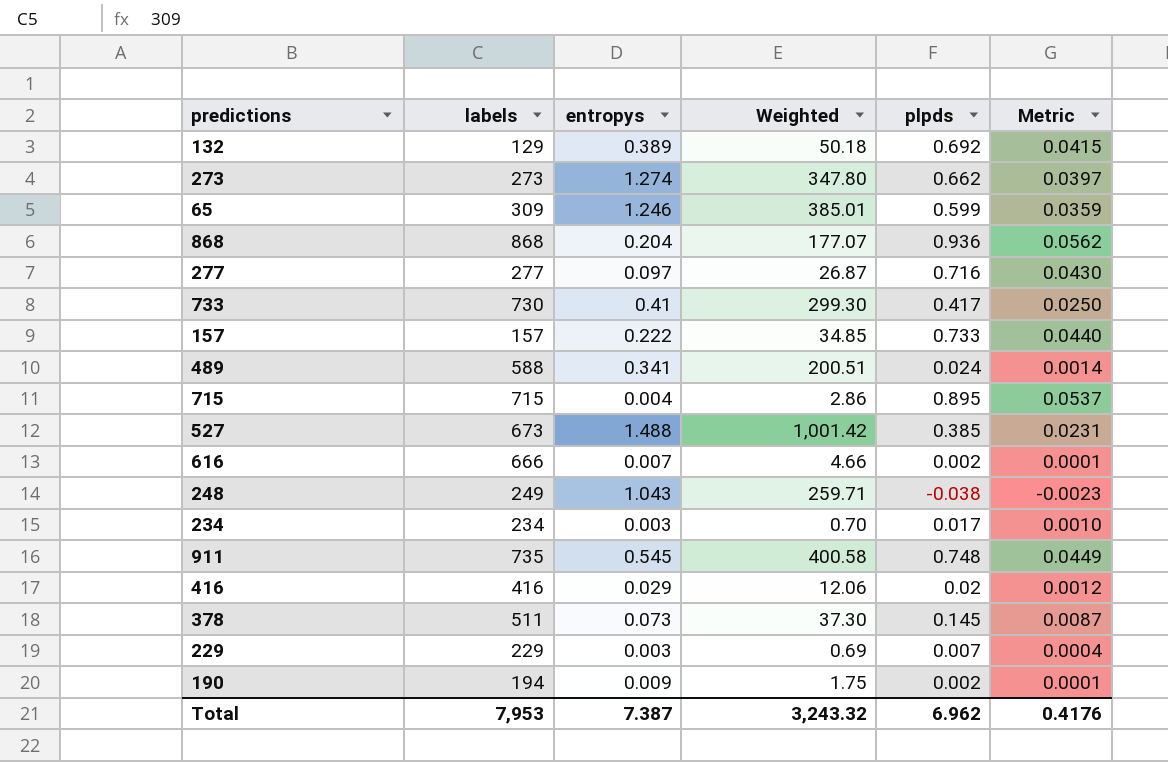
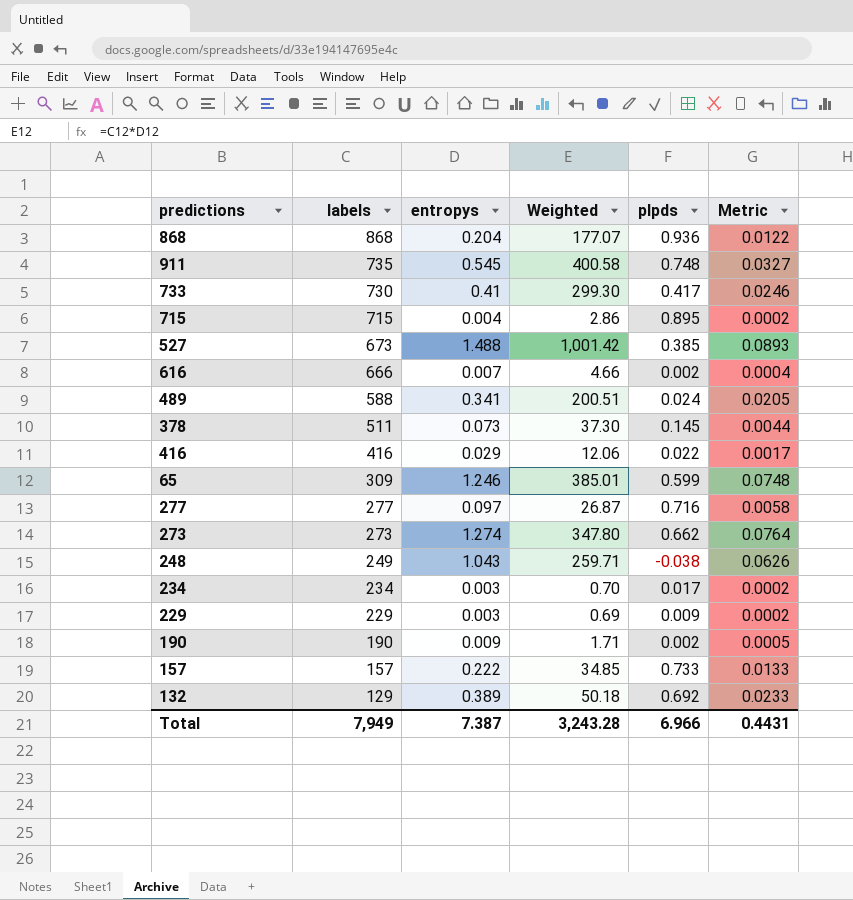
row order: none -> labels descending
column Metric | formula: [plpds] * 0.06 -> [entropys] * 0.06
416 | plpds: 0.02 -> 0.022
229 | plpds: 0.007 -> 0.009
190 | labels: 194 -> 190
190 | Weighted: 1.75 -> 1.71
Total | labels: 7,953 -> 7,949
Total | Weighted: 3,243.32 -> 3,243.28
Total | plpds: 6.962 -> 6.966
Total | Metric: 0.4176 -> 0.4431

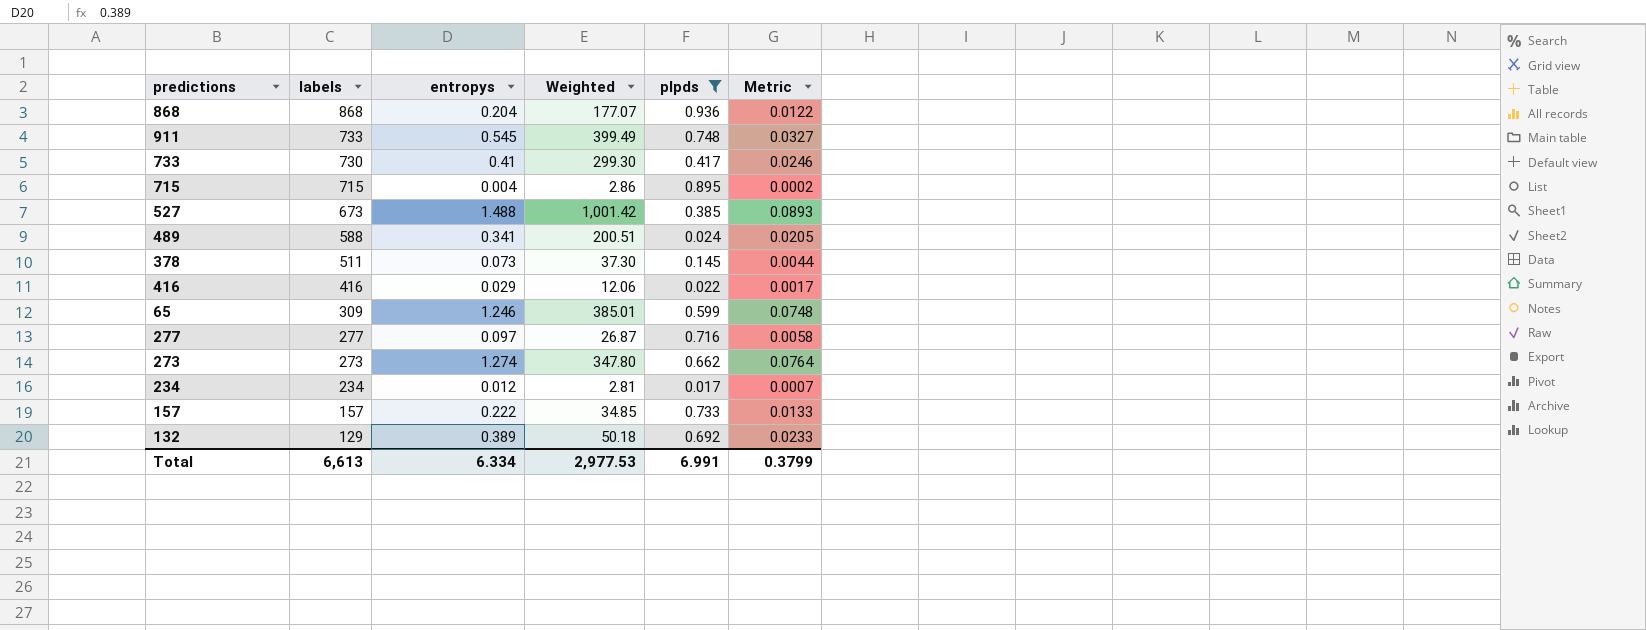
filter: none -> plpds >= 0.017
911 | labels: 735 -> 733
911 | Weighted: 400.58 -> 399.49
234 | entropys: 0.003 -> 0.012
234 | Weighted: 0.70 -> 2.81
234 | Metric: 0.0002 -> 0.0007
Total | labels: 7,949 -> 6,613
Total | entropys: 7.387 -> 6.334
Total | Weighted: 3,243.28 -> 2,977.53
Total | plpds: 6.966 -> 6.991
Total | Metric: 0.4431 -> 0.3799

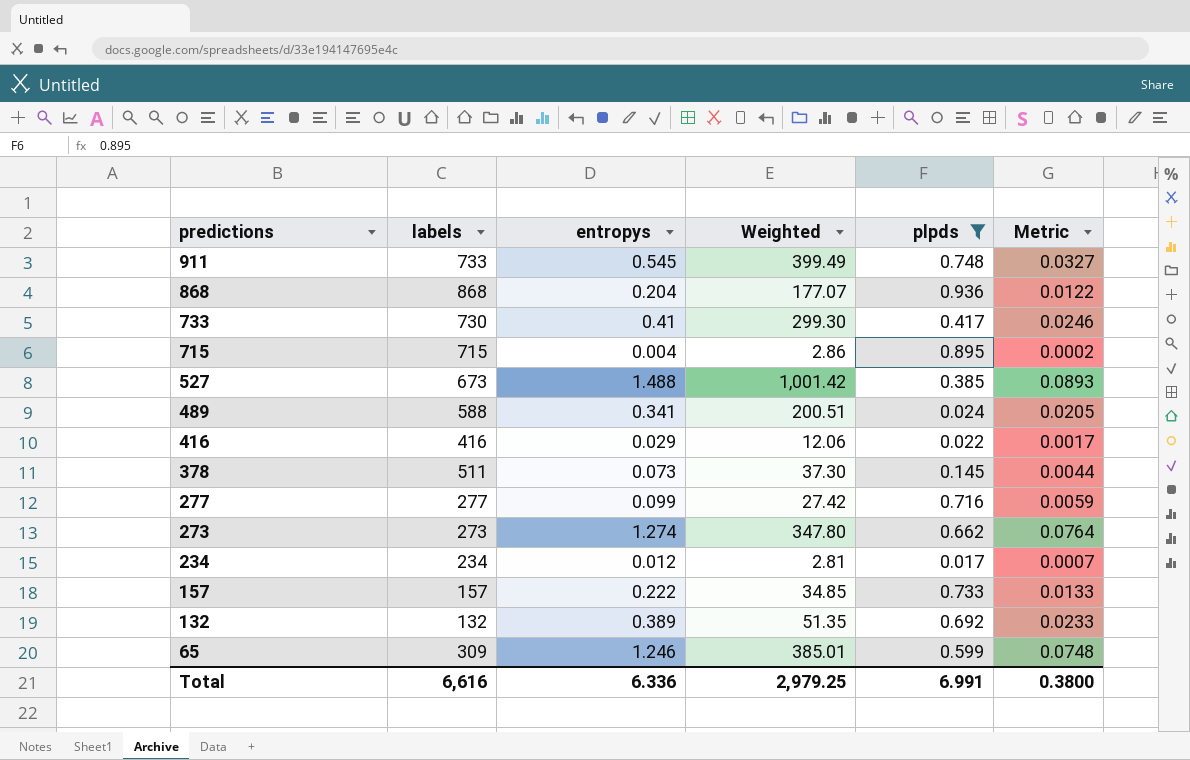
row order: labels descending -> predictions descending
277 | entropys: 0.097 -> 0.099
277 | Weighted: 26.87 -> 27.42
277 | Metric: 0.0058 -> 0.0059
132 | labels: 129 -> 132
132 | Weighted: 50.18 -> 51.35
Total | labels: 6,613 -> 6,616
Total | entropys: 6.334 -> 6.336
Total | Weighted: 2,977.53 -> 2,979.25
Total | Metric: 0.3799 -> 0.3800

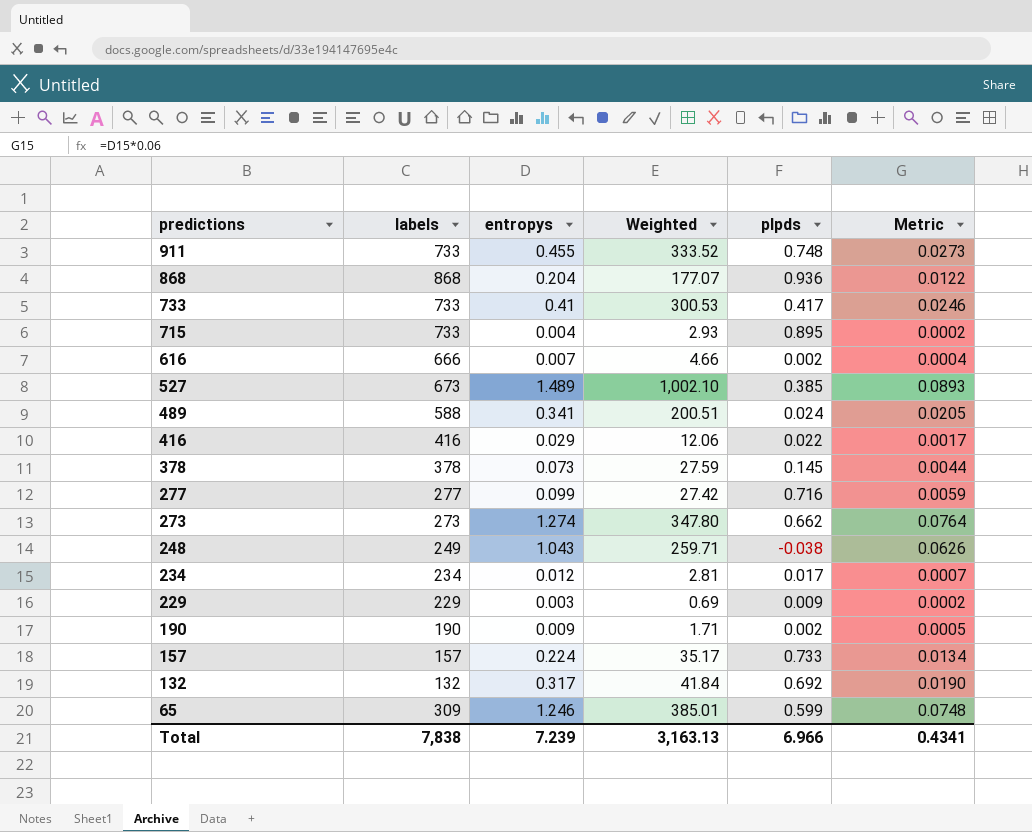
filter: plpds >= 0.017 -> none
911 | entropys: 0.545 -> 0.455
911 | Weighted: 399.49 -> 333.52
911 | Metric: 0.0327 -> 0.0273
733 | labels: 730 -> 733
733 | Weighted: 299.30 -> 300.53
715 | labels: 715 -> 733
715 | Weighted: 2.86 -> 2.93
527 | entropys: 1.488 -> 1.489
527 | Weighted: 1,001.42 -> 1,002.10
378 | labels: 511 -> 378
378 | Weighted: 37.30 -> 27.59
157 | entropys: 0.222 -> 0.224
157 | Weighted: 34.85 -> 35.17
157 | Metric: 0.0133 -> 0.0134
132 | entropys: 0.389 -> 0.317
132 | Weighted: 51.35 -> 41.84
132 | Metric: 0.0233 -> 0.0190
Total | labels: 6,616 -> 7,838
Total | entropys: 6.336 -> 7.239
Total | Weighted: 2,979.25 -> 3,163.13
Total | plpds: 6.991 -> 6.966
Total | Metric: 0.3800 -> 0.4341

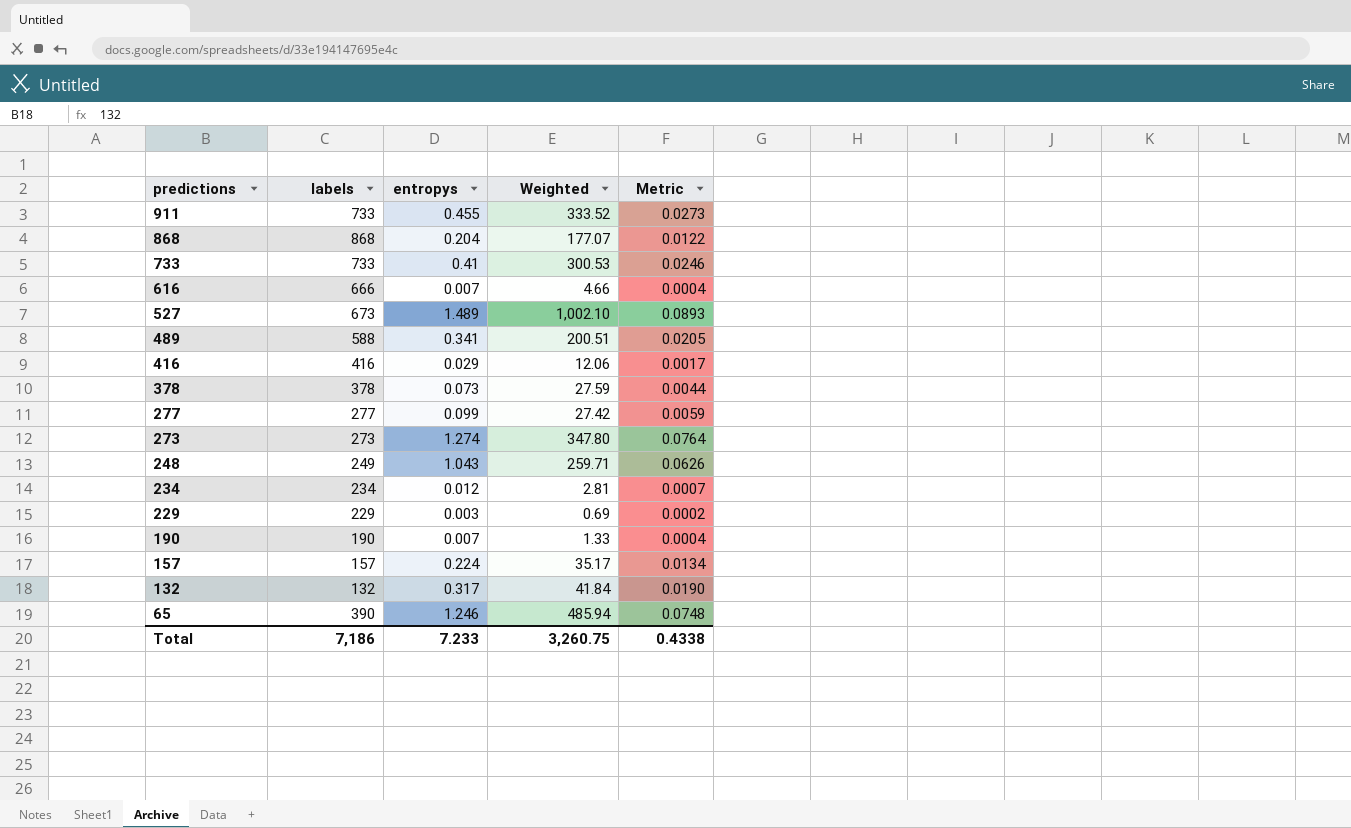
column plpds | position: 5 -> none
row 715: 733 | 0.004 | 2.93 | 0.895 | 0.0002 -> none
190 | entropys: 0.009 -> 0.007
190 | Weighted: 1.71 -> 1.33
190 | Metric: 0.0005 -> 0.0004
65 | labels: 309 -> 390
65 | Weighted: 385.01 -> 485.94
Total | labels: 7,838 -> 7,186
Total | entropys: 7.239 -> 7.233
Total | Weighted: 3,163.13 -> 3,260.75
Total | Metric: 0.4341 -> 0.4338

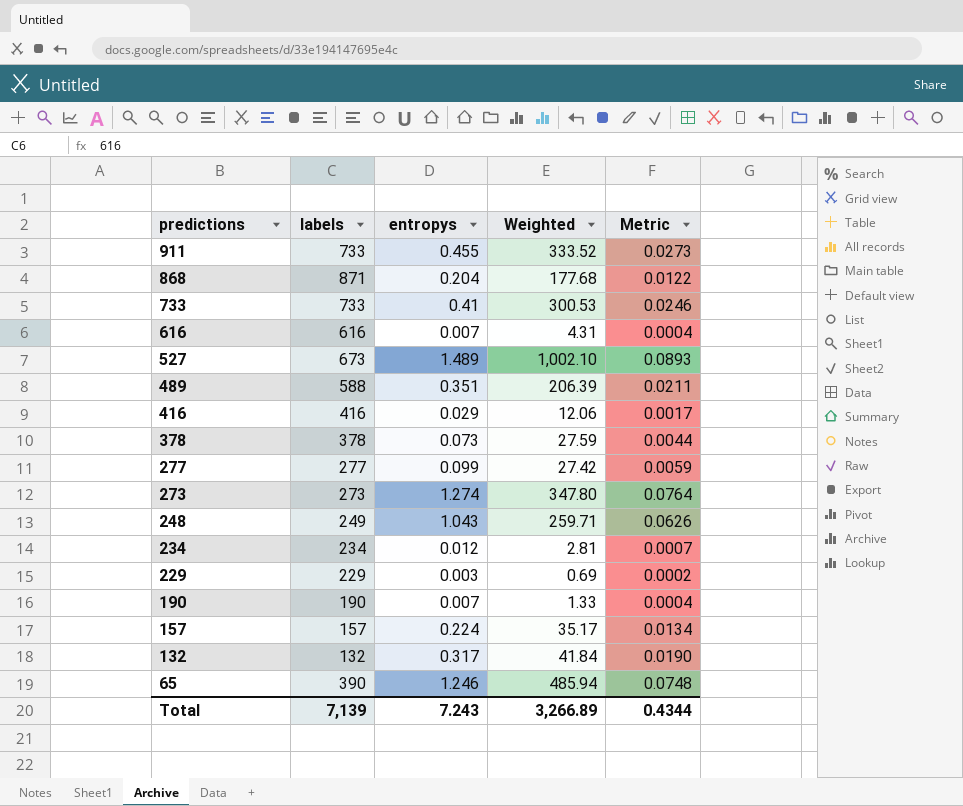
868 | labels: 868 -> 871
868 | Weighted: 177.07 -> 177.68
616 | labels: 666 -> 616
616 | Weighted: 4.66 -> 4.31
489 | entropys: 0.341 -> 0.351
489 | Weighted: 200.51 -> 206.39
489 | Metric: 0.0205 -> 0.0211
Total | labels: 7,186 -> 7,139
Total | entropys: 7.233 -> 7.243
Total | Weighted: 3,260.75 -> 3,266.89
Total | Metric: 0.4338 -> 0.4344

